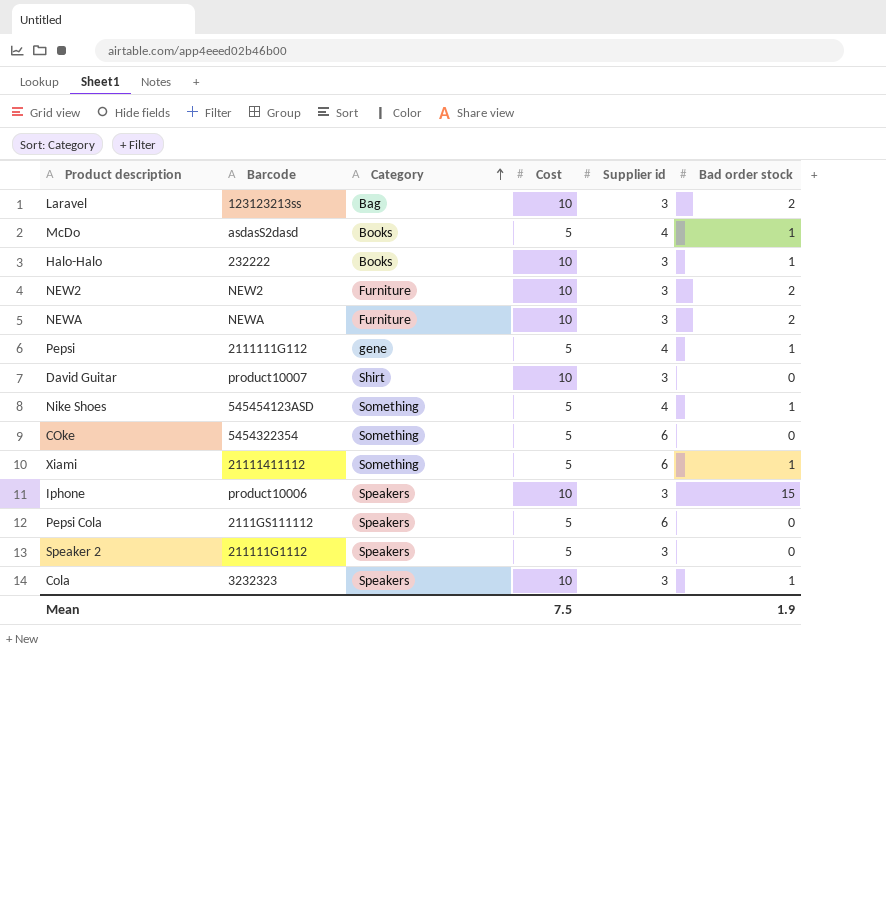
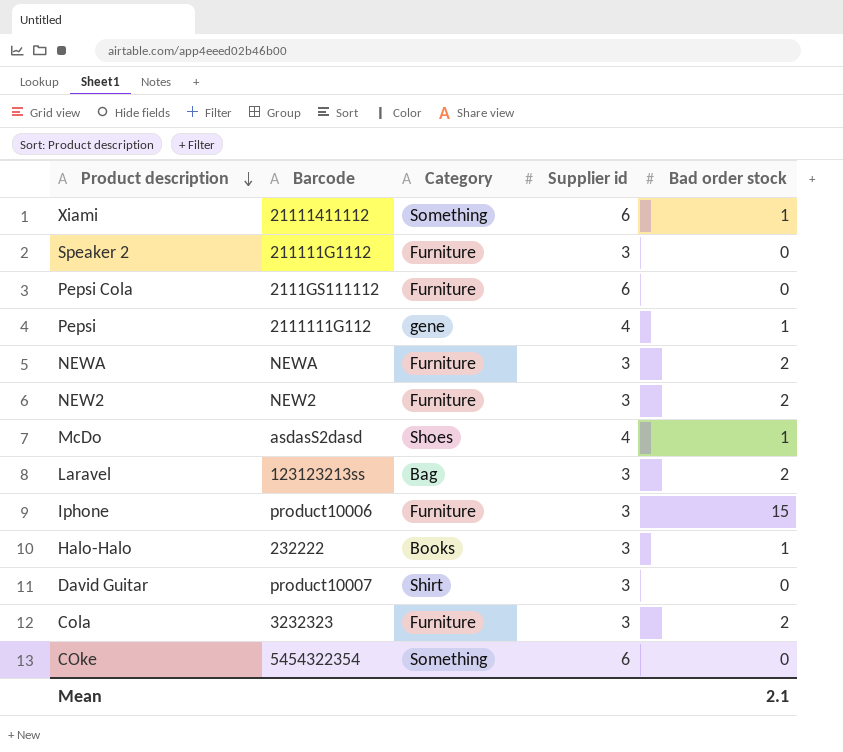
row order: Category ascending -> Product description descending
column Cost | position: 4 -> none
row Nike Shoes: 545454123ASD | Something | 5 | 4 | 1 -> none
Speaker 2 | Category: Speakers -> Furniture
Pepsi Cola | Category: Speakers -> Furniture
McDo | Category: Books -> Shoes
Iphone | Category: Speakers -> Furniture
Cola | Category: Speakers -> Furniture
Cola | Bad order stock: 1 -> 2
Mean | Bad order stock: 1.9 -> 2.1

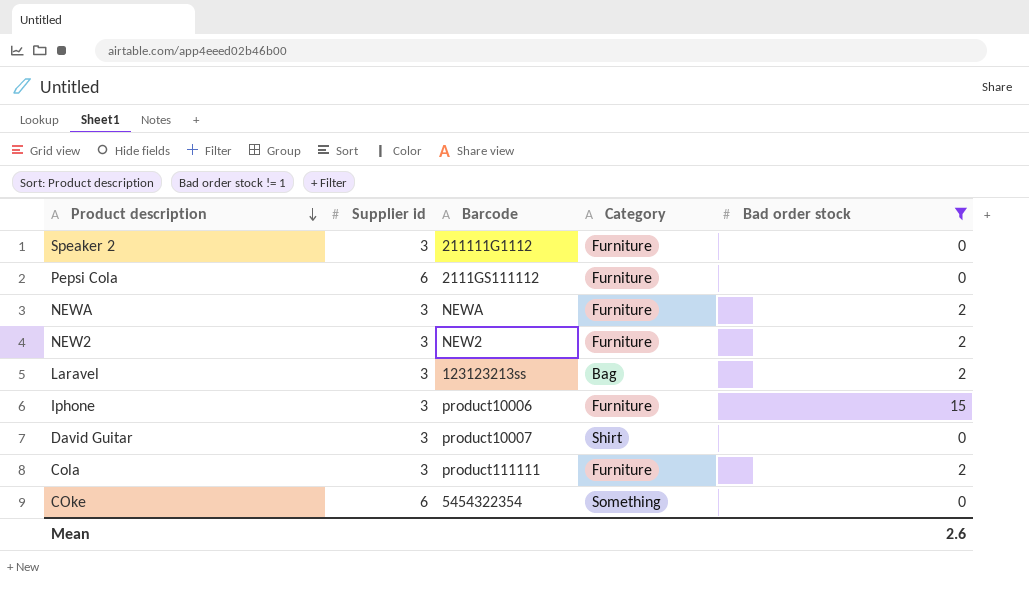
filter: none -> Bad order stock != 1
column Supplier id | position: 4 -> 2
Cola | Barcode: 3232323 -> product111111
Mean | Bad order stock: 2.1 -> 2.6

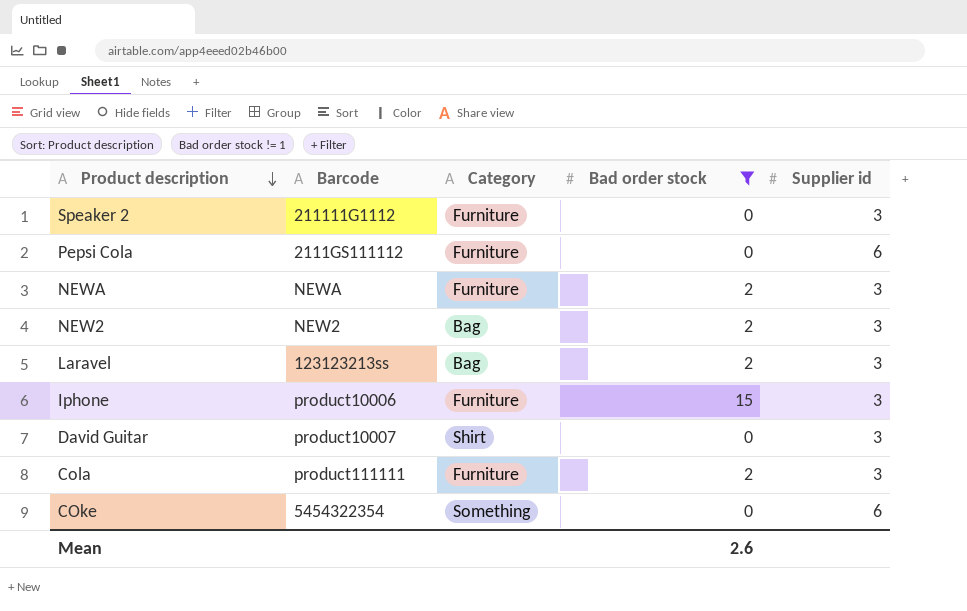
column Supplier id | position: 2 -> 5
NEW2 | Category: Furniture -> Bag

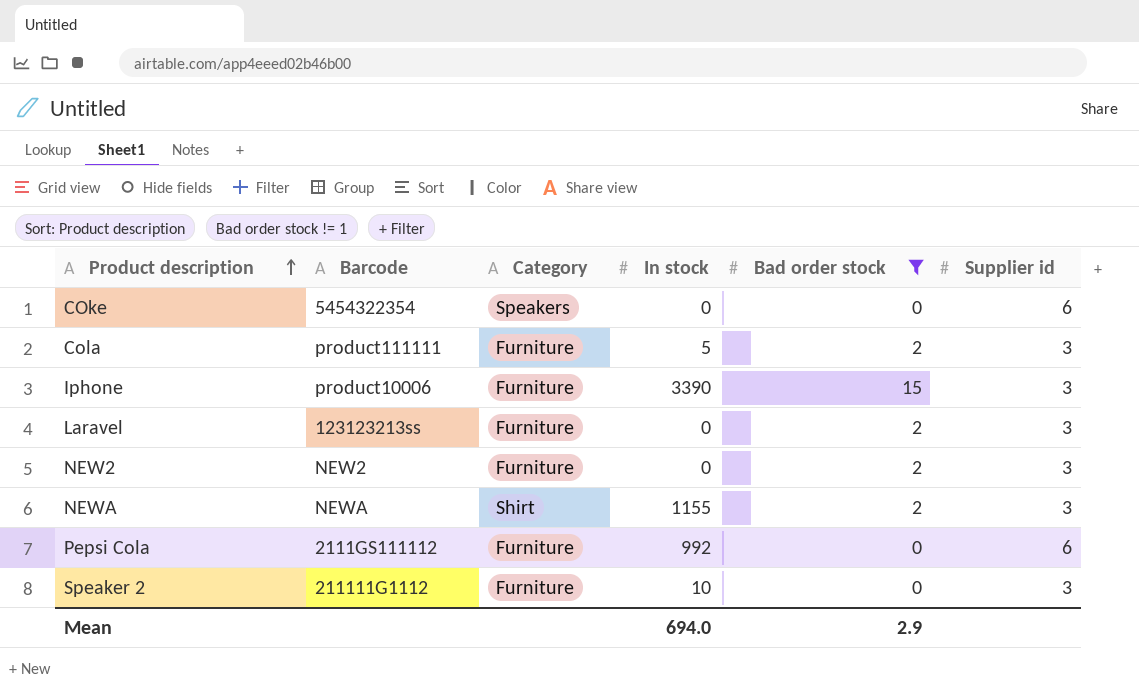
row order: Product description descending -> Product description ascending
column In stock | position: none -> 4
row David Guitar: product10007 | Shirt | 0 | 3 -> none
COke | Category: Something -> Speakers
Laravel | Category: Bag -> Furniture
NEW2 | Category: Bag -> Furniture
NEWA | Category: Furniture -> Shirt
Mean | Bad order stock: 2.6 -> 2.9

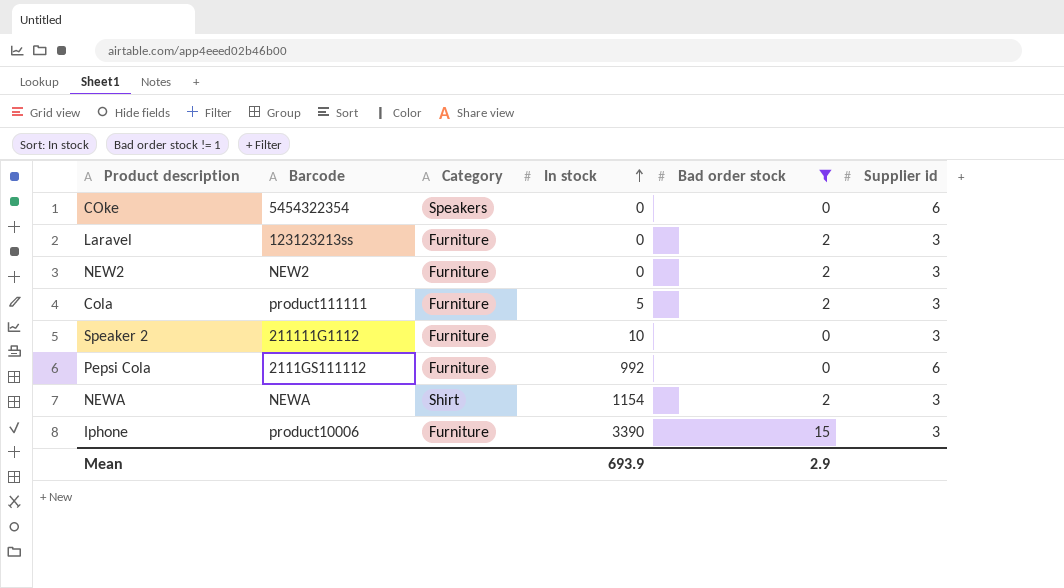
row order: Product description ascending -> In stock ascending
NEWA | In stock: 1155 -> 1154
Mean | In stock: 694.0 -> 693.9

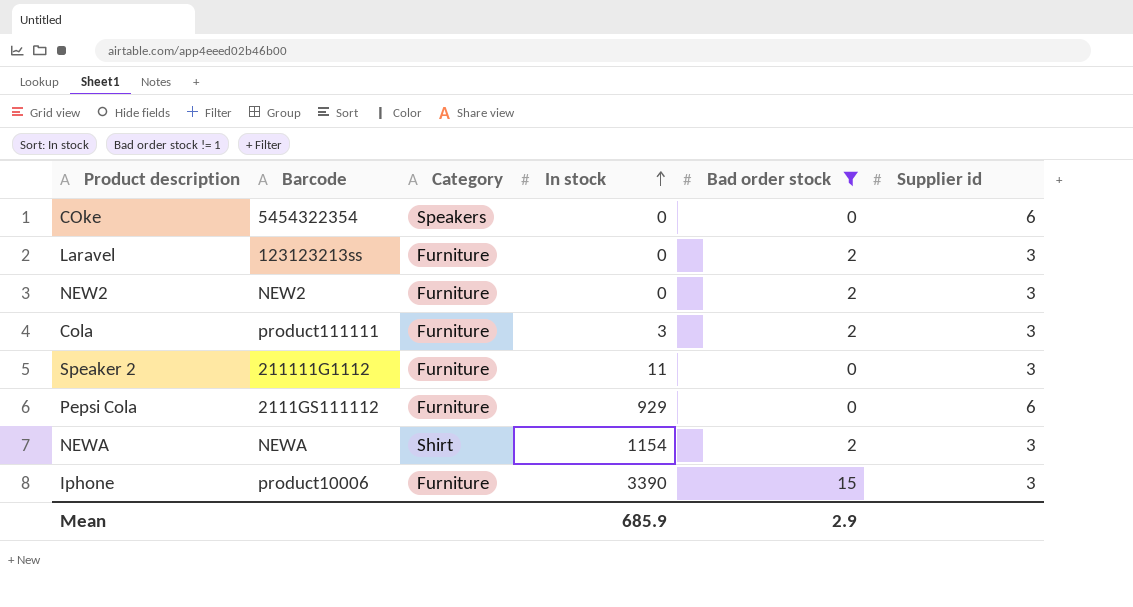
Cola | In stock: 5 -> 3
Speaker 2 | In stock: 10 -> 11
Pepsi Cola | In stock: 992 -> 929
Mean | In stock: 693.9 -> 685.9

